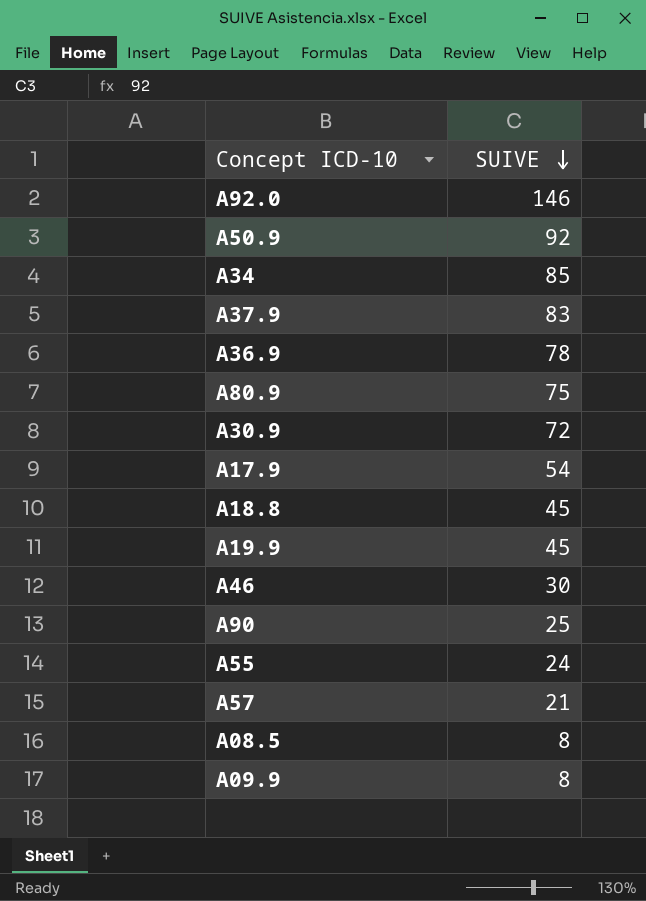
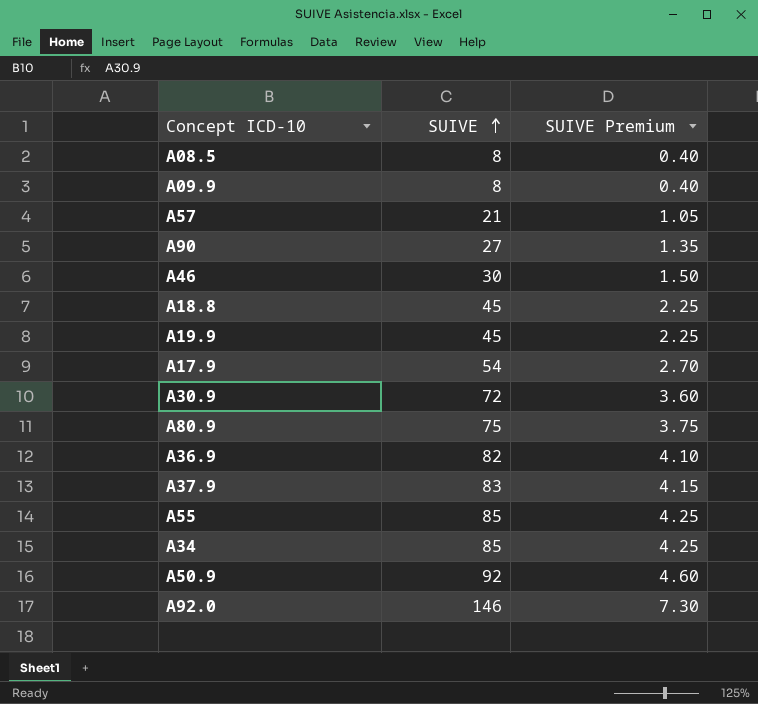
row order: SUIVE descending -> SUIVE ascending
column SUIVE Premium | formula: none -> [SUIVE] * 0.05
A90 | SUIVE: 25 -> 27
A36.9 | SUIVE: 78 -> 82
A55 | SUIVE: 24 -> 85

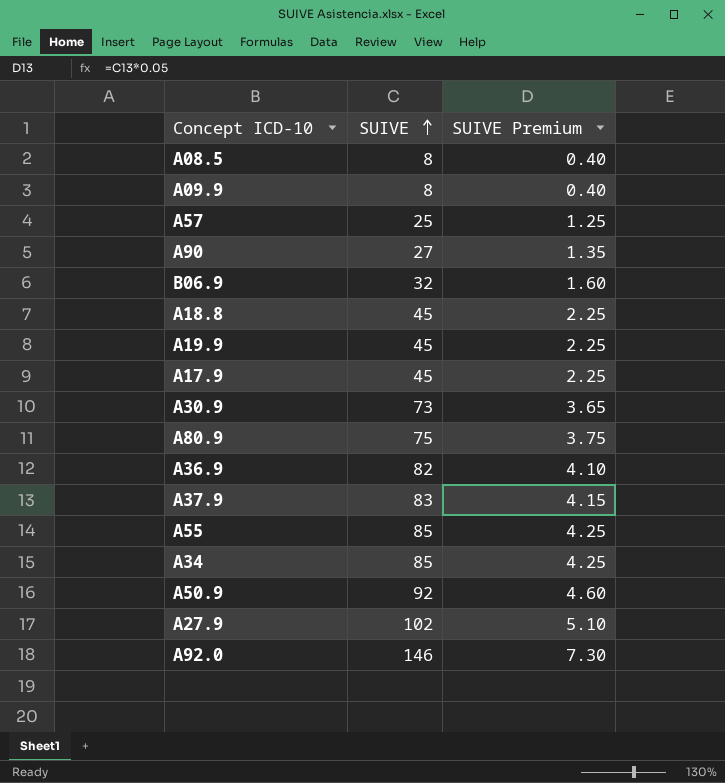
row A46: 30 | 1.50 -> none
A57 | SUIVE: 21 -> 25
A57 | SUIVE Premium: 1.05 -> 1.25
row B06.9: none -> 32 | 1.60
A17.9 | SUIVE: 54 -> 45
A17.9 | SUIVE Premium: 2.70 -> 2.25
A30.9 | SUIVE: 72 -> 73
A30.9 | SUIVE Premium: 3.60 -> 3.65
row A27.9: none -> 102 | 5.10

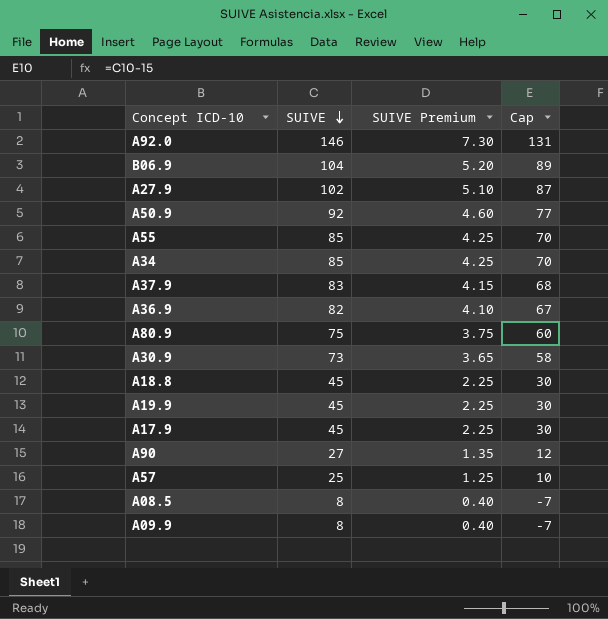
row order: SUIVE ascending -> SUIVE descending
column Cap | formula: none -> [SUIVE] - 15
B06.9 | SUIVE: 32 -> 104
B06.9 | SUIVE Premium: 1.60 -> 5.20

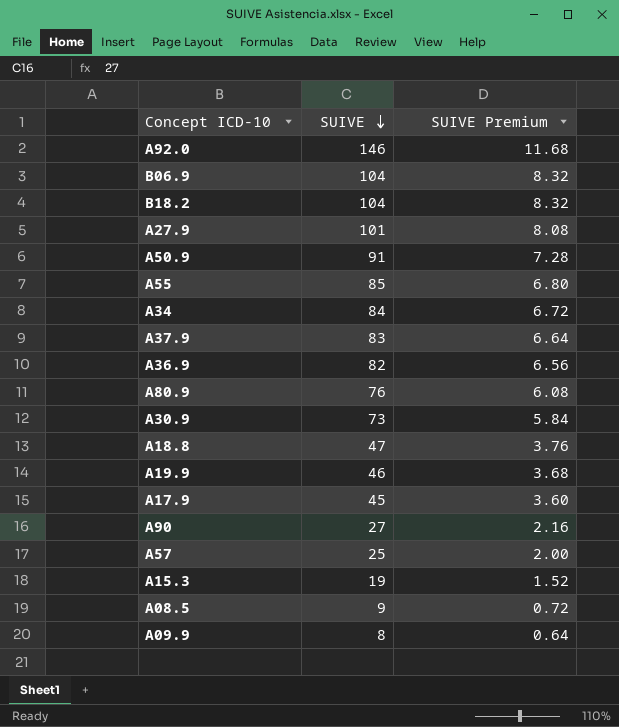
column Cap | formula: [SUIVE] - 15 -> none
column SUIVE Premium | formula: [SUIVE] * 0.05 -> [SUIVE] * 0.08
row B18.2: none -> 104 | 8.32
A27.9 | SUIVE: 102 -> 101
A50.9 | SUIVE: 92 -> 91
A34 | SUIVE: 85 -> 84
A80.9 | SUIVE: 75 -> 76
A18.8 | SUIVE: 45 -> 47
A19.9 | SUIVE: 45 -> 46
row A15.3: none -> 19 | 1.52
A08.5 | SUIVE: 8 -> 9

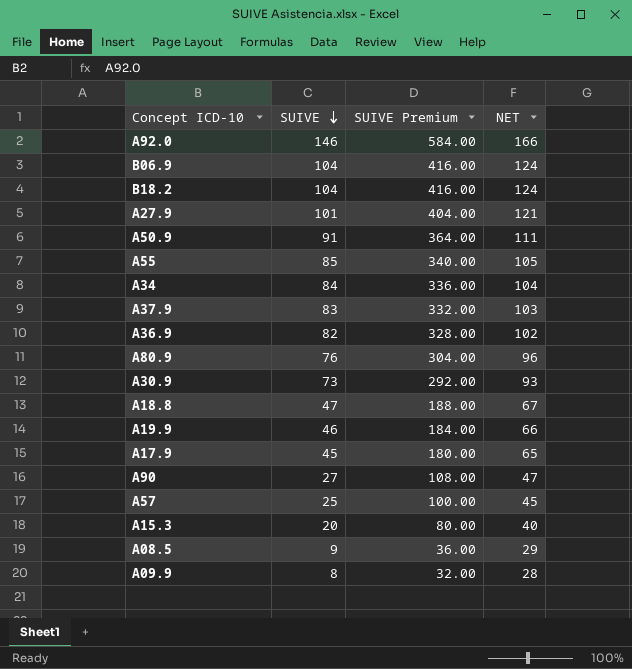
column SUIVE Premium | formula: [SUIVE] * 0.08 -> [SUIVE] * 4
column NET | formula: none -> [SUIVE] + 20
A15.3 | SUIVE: 19 -> 20

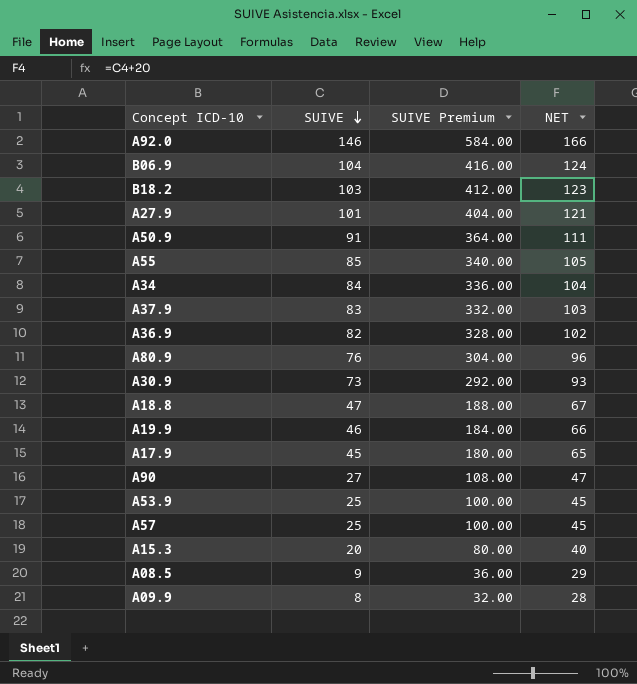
B18.2 | SUIVE: 104 -> 103
B18.2 | SUIVE Premium: 416.00 -> 412.00
B18.2 | NET: 124 -> 123
row A53.9: none -> 25 | 100.00 | 45

